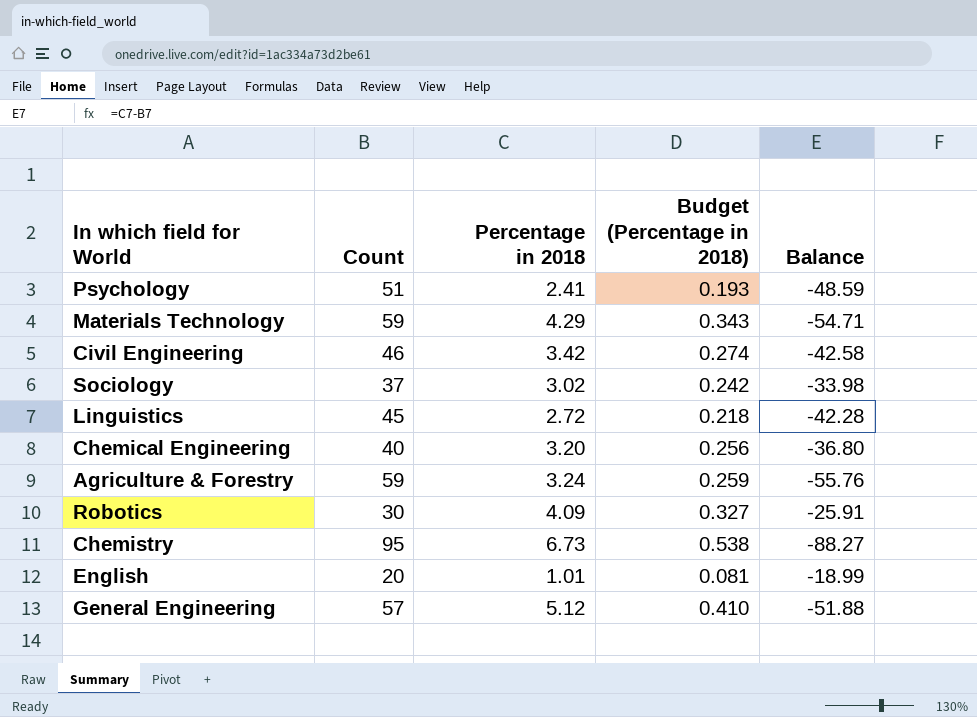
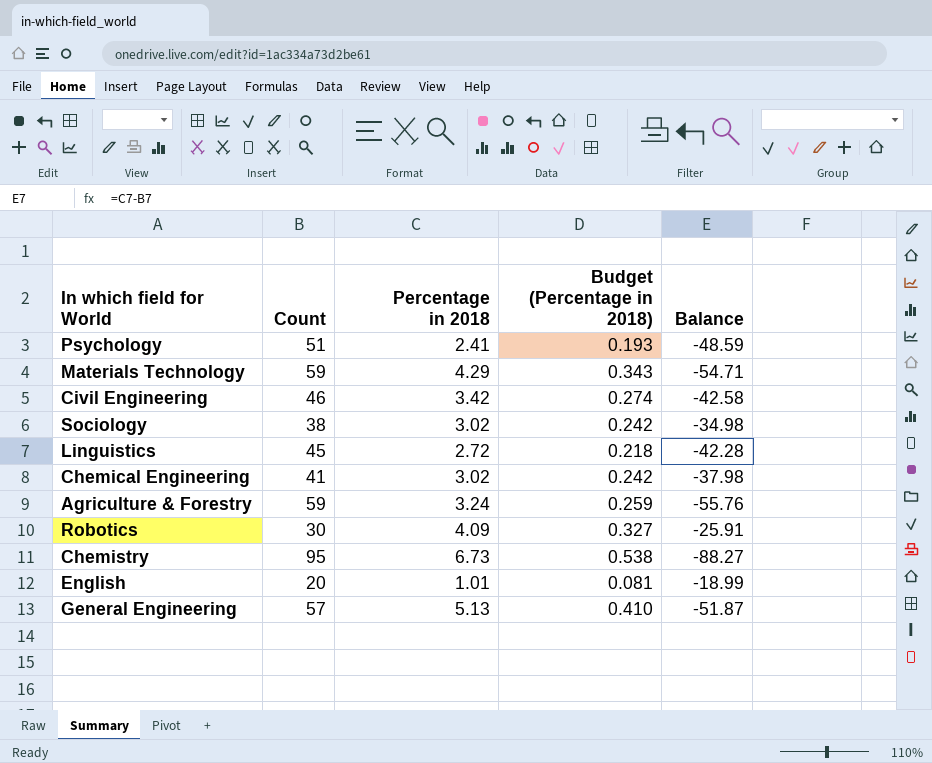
Sociology | Count: 37 -> 38
Sociology | Balance: -33.98 -> -34.98
Chemical Engineering | Count: 40 -> 41
Chemical Engineering | Percentage in 2018: 3.20 -> 3.02
Chemical Engineering | Budget (Percentage in 2018): 0.256 -> 0.242
Chemical Engineering | Balance: -36.80 -> -37.98
General Engineering | Percentage in 2018: 5.12 -> 5.13
General Engineering | Balance: -51.88 -> -51.87

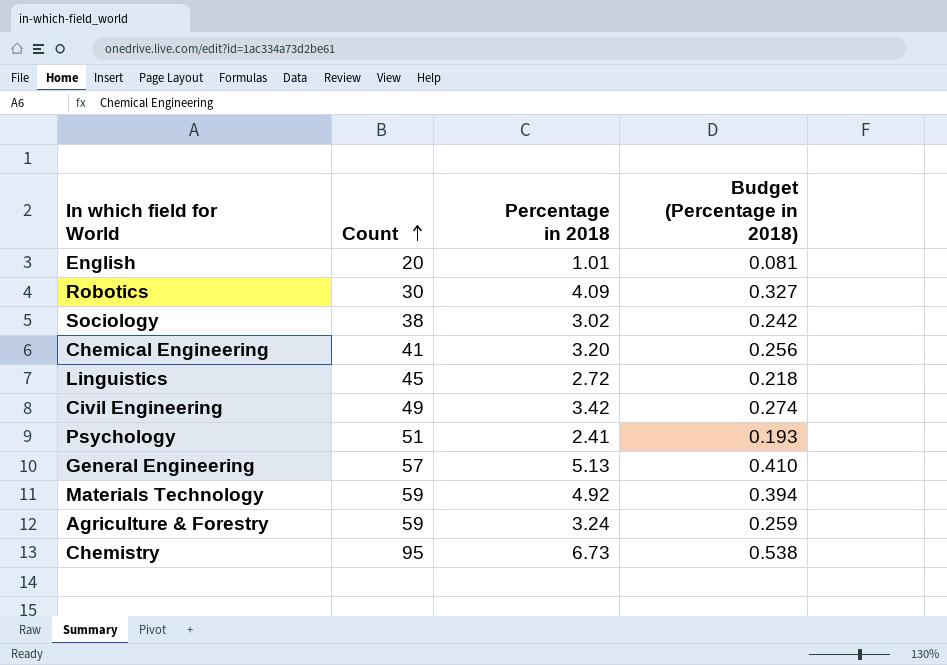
row order: none -> Count ascending
column Balance | formula: [Percentage in 2018] - [Count] -> none
Chemical Engineering | Percentage in 2018: 3.02 -> 3.20
Chemical Engineering | Budget (Percentage in 2018): 0.242 -> 0.256
Civil Engineering | Count: 46 -> 49
Materials Technology | Percentage in 2018: 4.29 -> 4.92
Materials Technology | Budget (Percentage in 2018): 0.343 -> 0.394

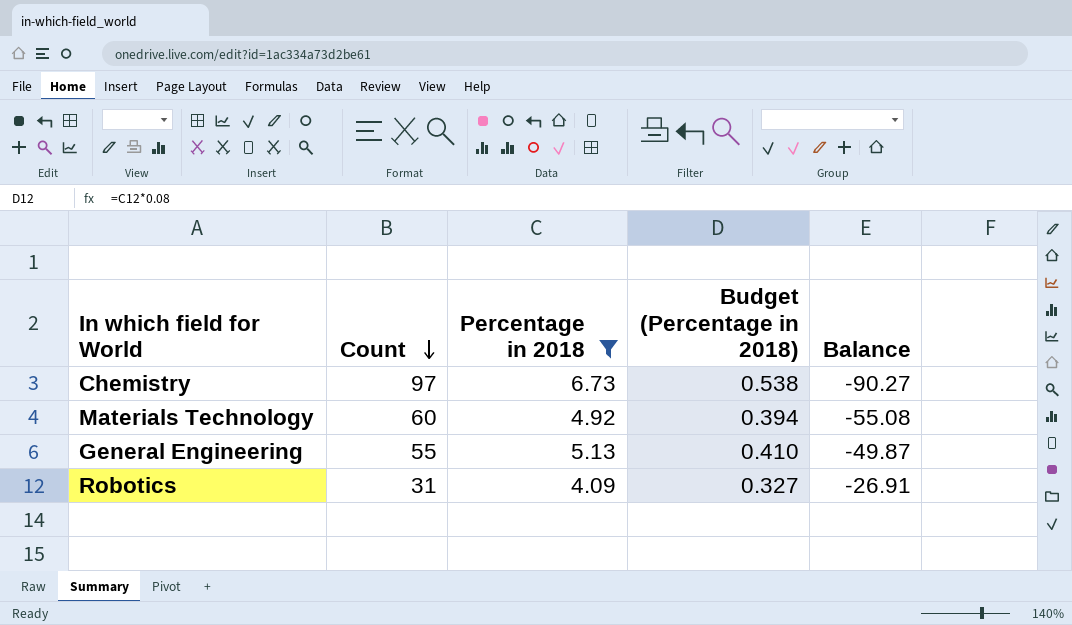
filter: none -> Percentage in 2018 >= 4.09
row order: Count ascending -> Count descending
column Balance | formula: none -> [Percentage in 2018] - [Count]
Chemistry | Count: 95 -> 97
Materials Technology | Count: 59 -> 60
General Engineering | Count: 57 -> 55
Robotics | Count: 30 -> 31

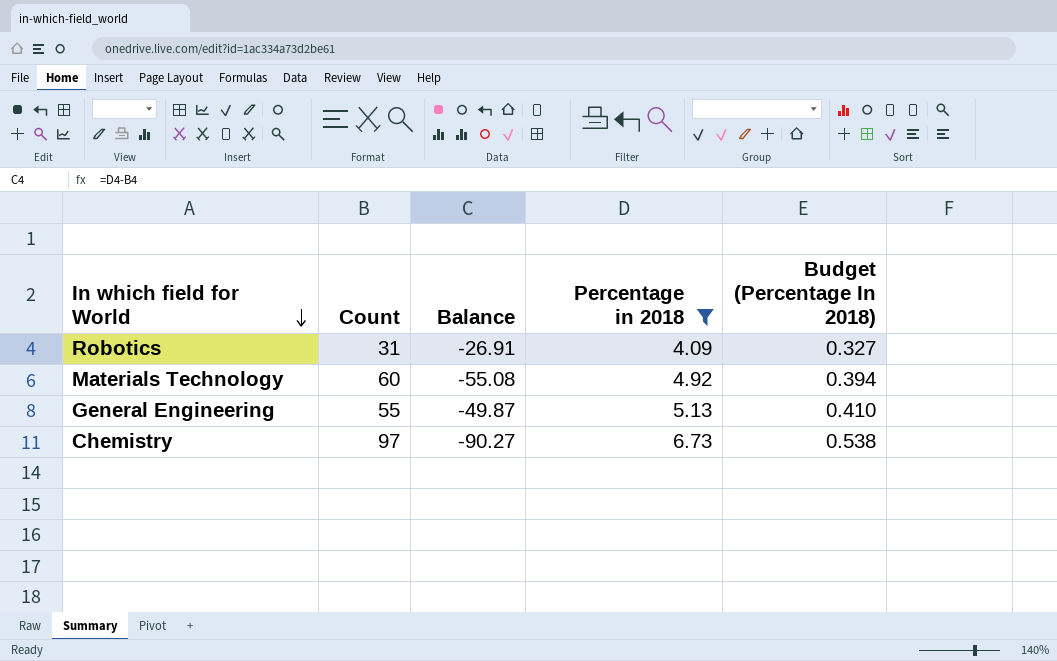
row order: Count descending -> In which field for World descending
column Balance | position: 5 -> 3
column name: Budget (Percentage in 2018) -> Budget (Percentage In 2018)

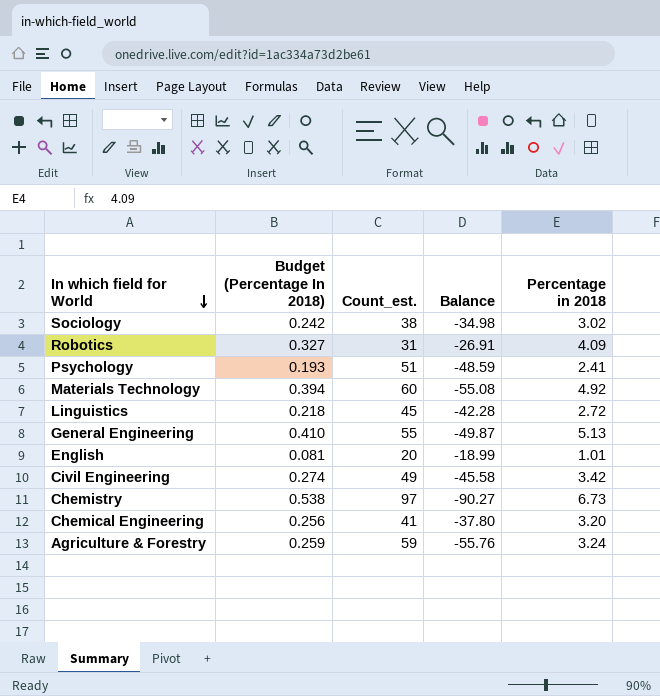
filter: Percentage in 2018 >= 4.09 -> none
column Budget (Percentage In 2018) | position: 5 -> 2
column name: Count -> Count_est.

